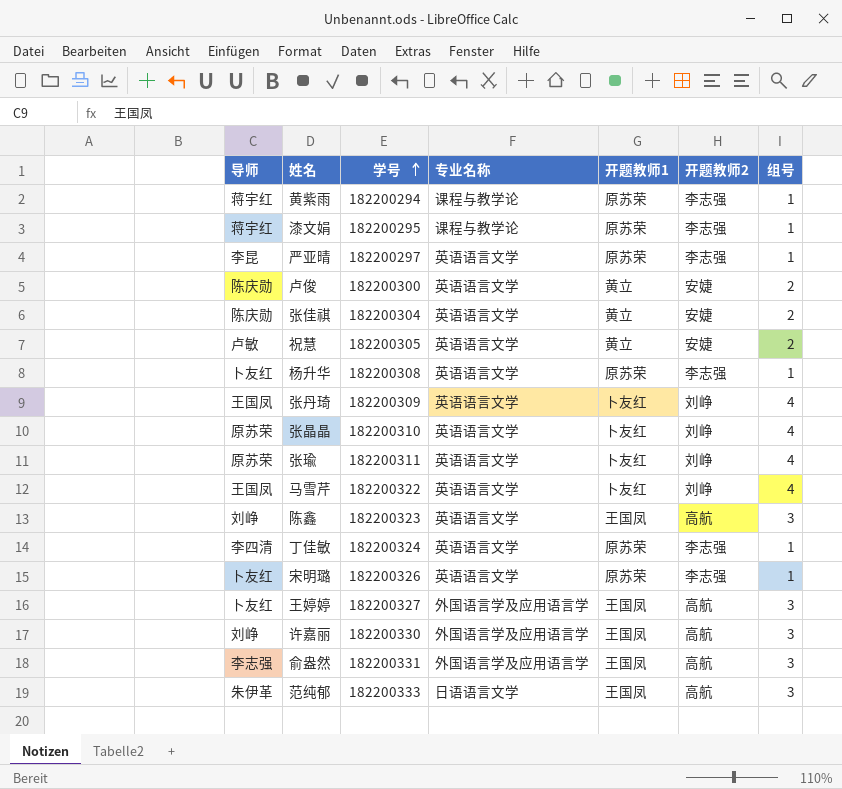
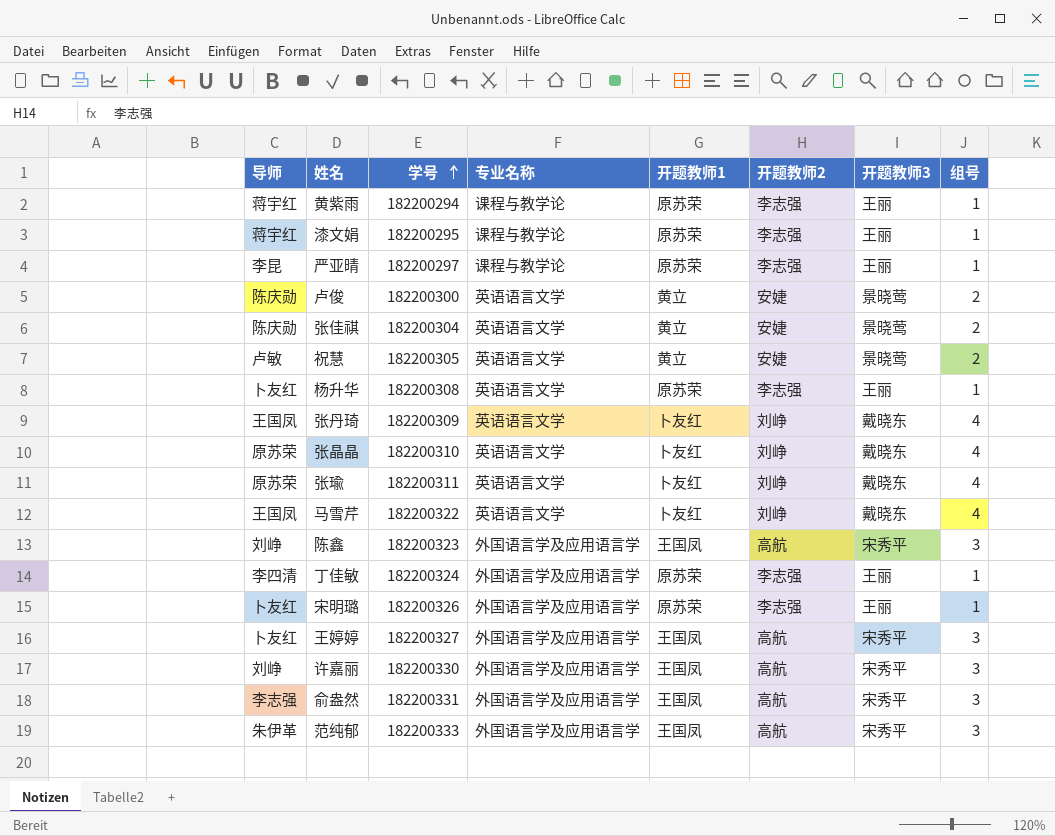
column 开题教师3 | position: none -> 7
严亚晴 | 专业名称: 英语语言文学 -> 课程与教学论
陈鑫 | 专业名称: 英语语言文学 -> 外国语言学及应用语言学
丁佳敏 | 专业名称: 英语语言文学 -> 外国语言学及应用语言学
宋明璐 | 专业名称: 英语语言文学 -> 外国语言学及应用语言学
范纯郁 | 专业名称: 日语语言文学 -> 外国语言学及应用语言学

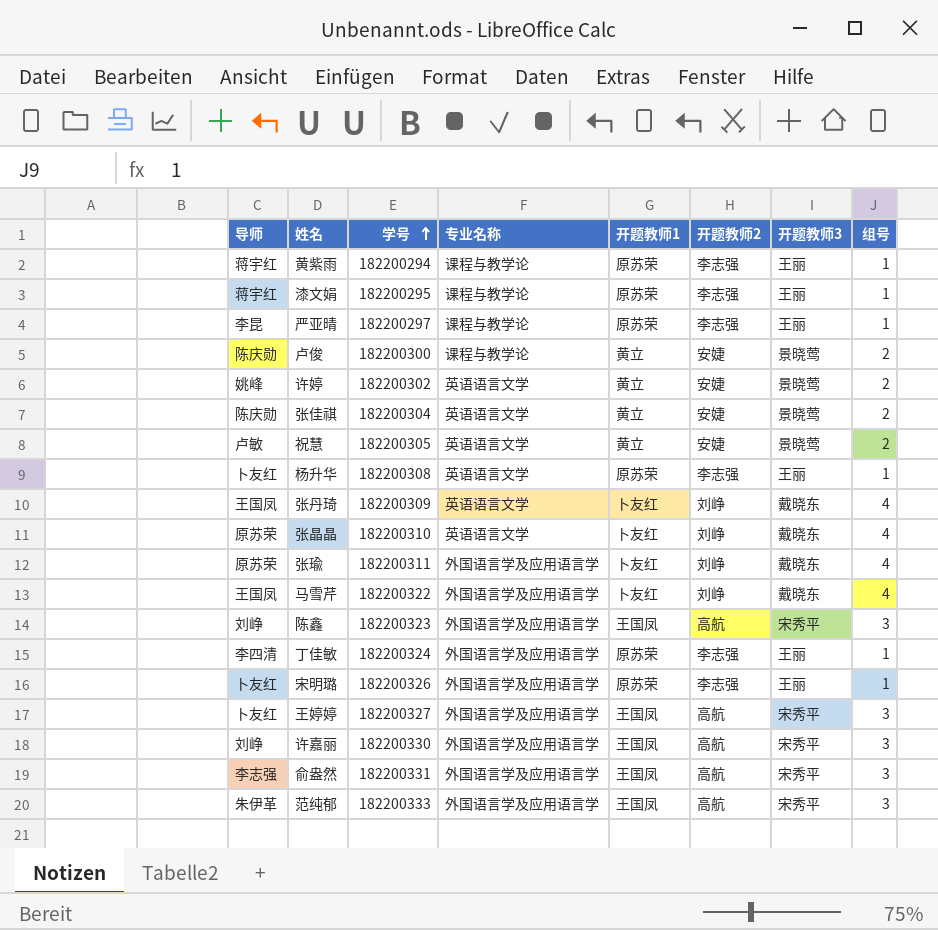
卢俊 | 专业名称: 英语语言文学 -> 课程与教学论
row 许婷: none -> 姚峰 | 182200302 | 英语语言文学 | 黄立 | 安婕 | 景晓莺 | 2
张瑜 | 专业名称: 英语语言文学 -> 外国语言学及应用语言学
马雪芹 | 专业名称: 英语语言文学 -> 外国语言学及应用语言学

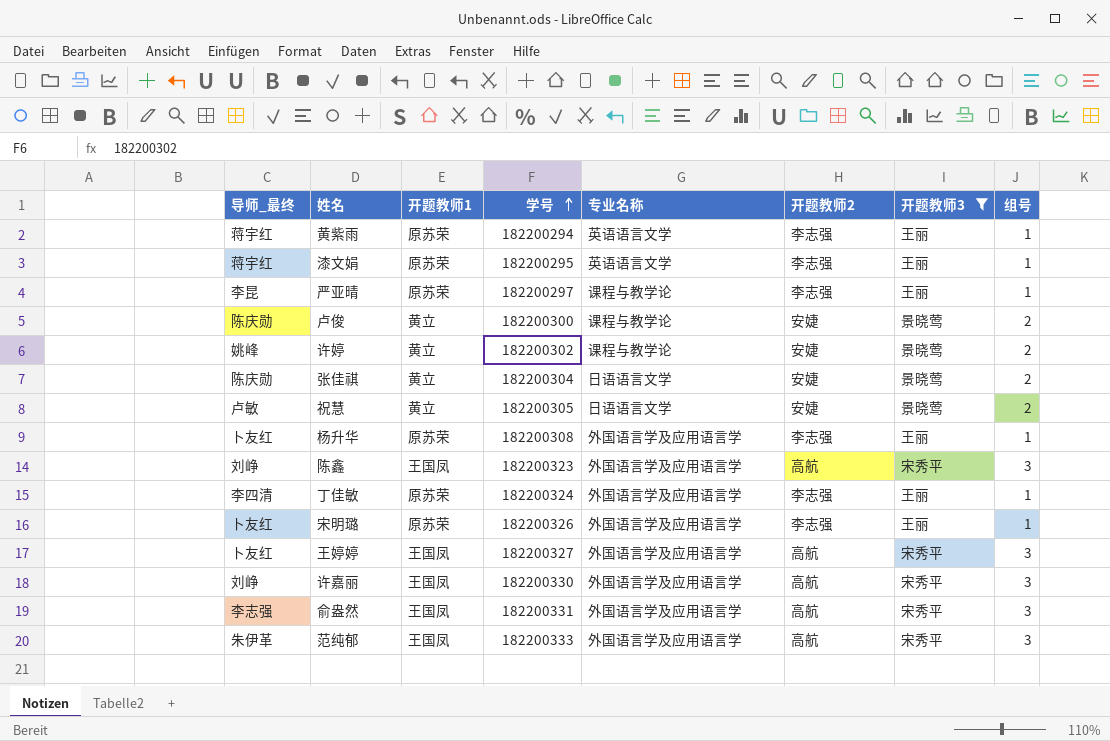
filter: none -> 开题教师3 != 戴晓东
column name: 导师 -> 导师_最终
column 开题教师1 | position: 5 -> 3
黄紫雨 | 专业名称: 课程与教学论 -> 英语语言文学
漆文娟 | 专业名称: 课程与教学论 -> 英语语言文学
许婷 | 专业名称: 英语语言文学 -> 课程与教学论
张佳祺 | 专业名称: 英语语言文学 -> 日语语言文学
祝慧 | 专业名称: 英语语言文学 -> 日语语言文学
杨升华 | 专业名称: 英语语言文学 -> 外国语言学及应用语言学

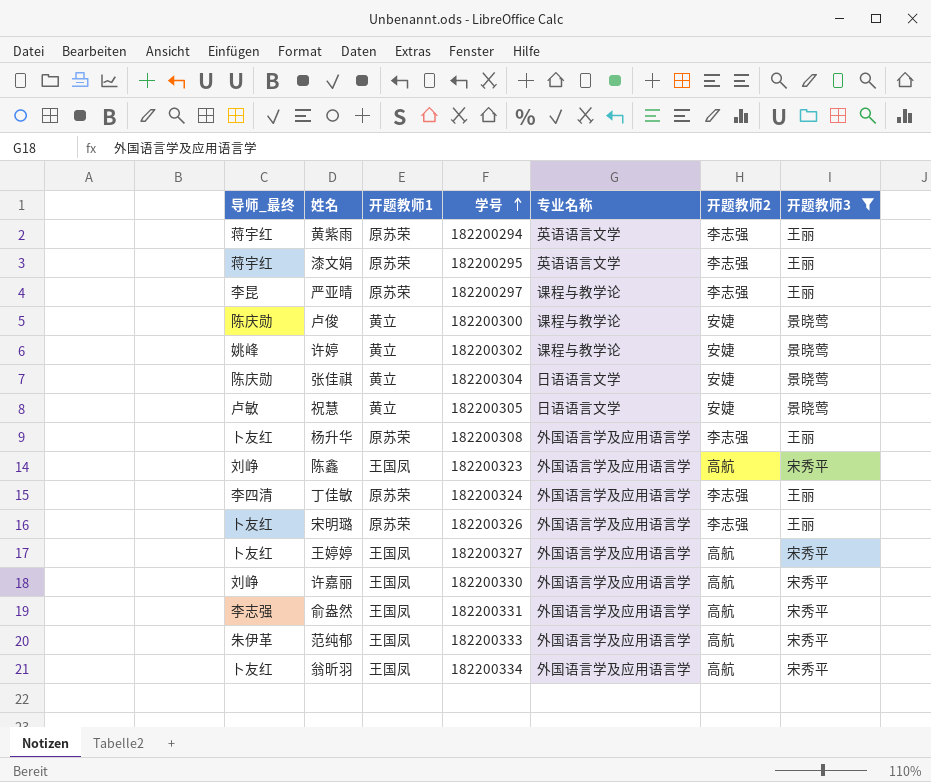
column 组号 | position: 8 -> none
row 翁昕羽: none -> 卜友红 | 王国凤 | 182200334 | 外国语言学及应用语言学 | 高航 | 宋秀平

